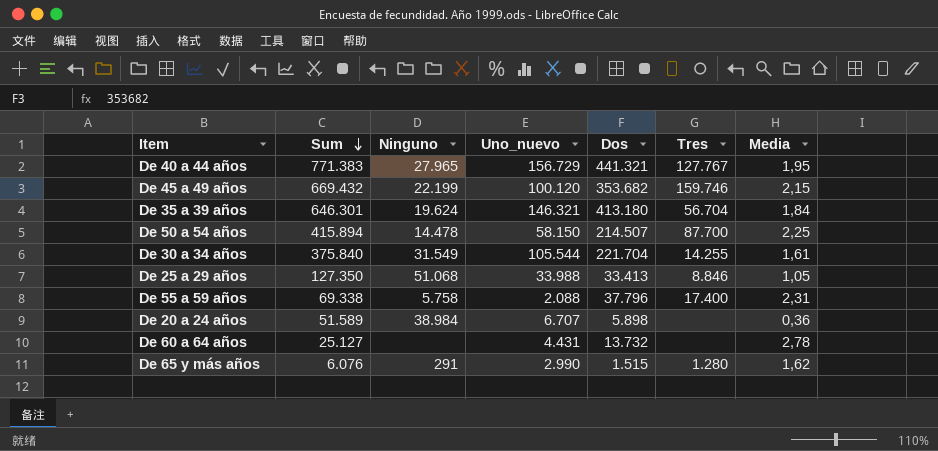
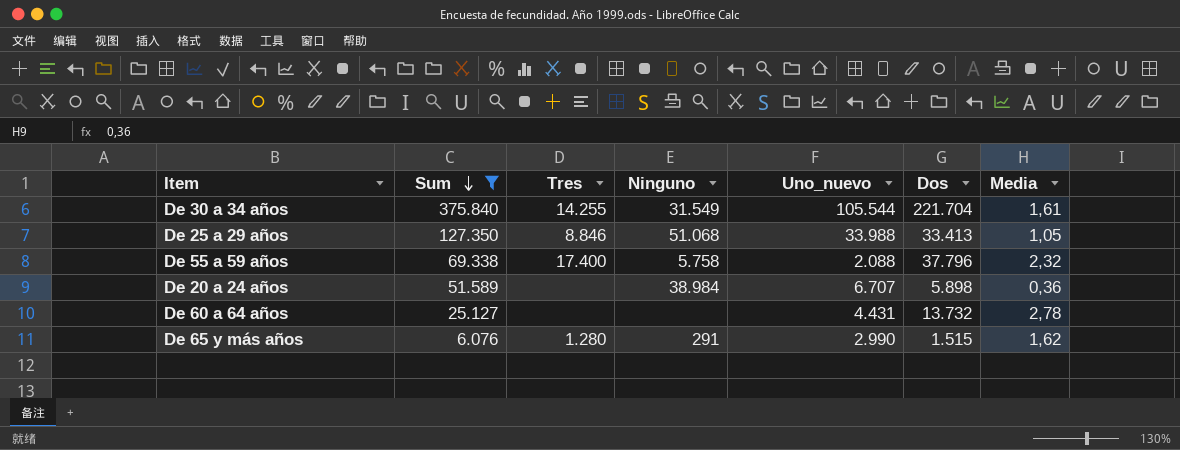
filter: none -> Sum <= 375.840
column Tres | position: 6 -> 3
De 55 a 59 años | Media: 2,31 -> 2,32

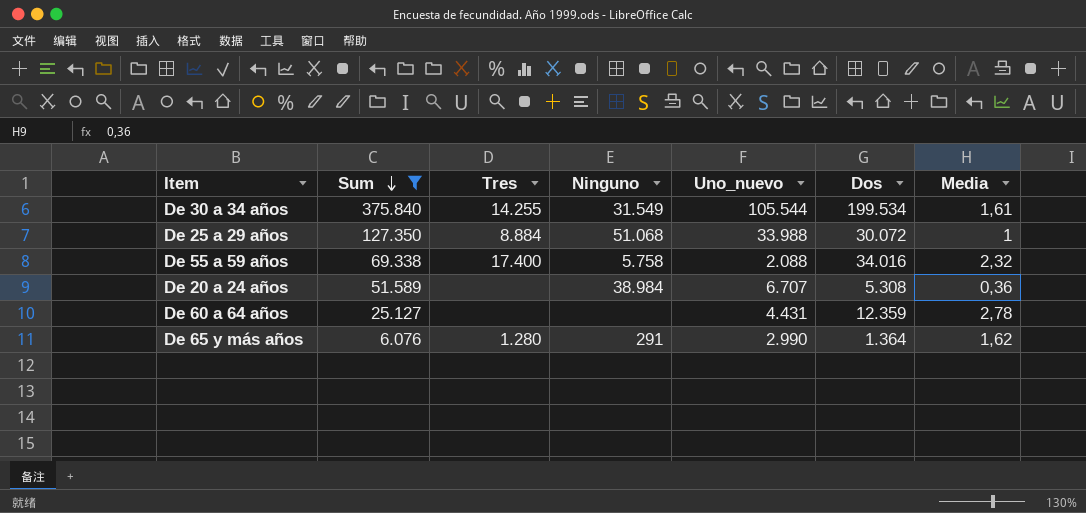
De 30 a 34 años | Dos: 221.704 -> 199.534
De 25 a 29 años | Tres: 8.846 -> 8.884
De 25 a 29 años | Dos: 33.413 -> 30.072
De 25 a 29 años | Media: 1,05 -> 1
De 55 a 59 años | Dos: 37.796 -> 34.016
De 20 a 24 años | Dos: 5.898 -> 5.308
De 60 a 64 años | Dos: 13.732 -> 12.359
De 65 y más años | Dos: 1.515 -> 1.364

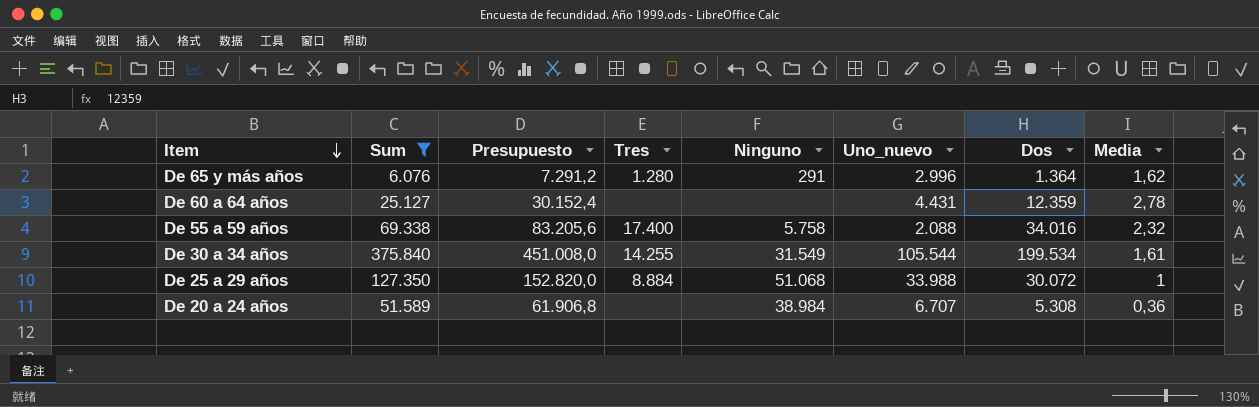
row order: Sum descending -> Item descending
column Presupuesto | formula: none -> [Sum] * 1,2
De 65 y más años | Uno_nuevo: 2.990 -> 2.996

